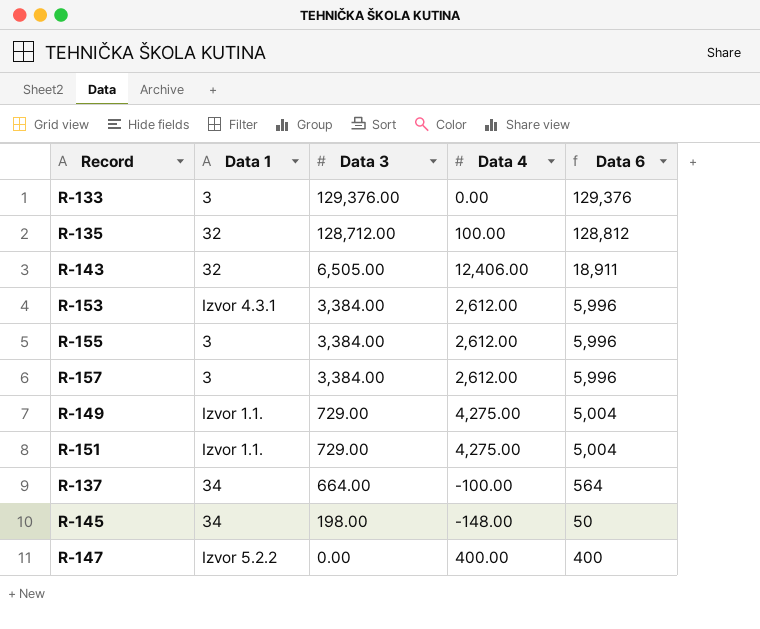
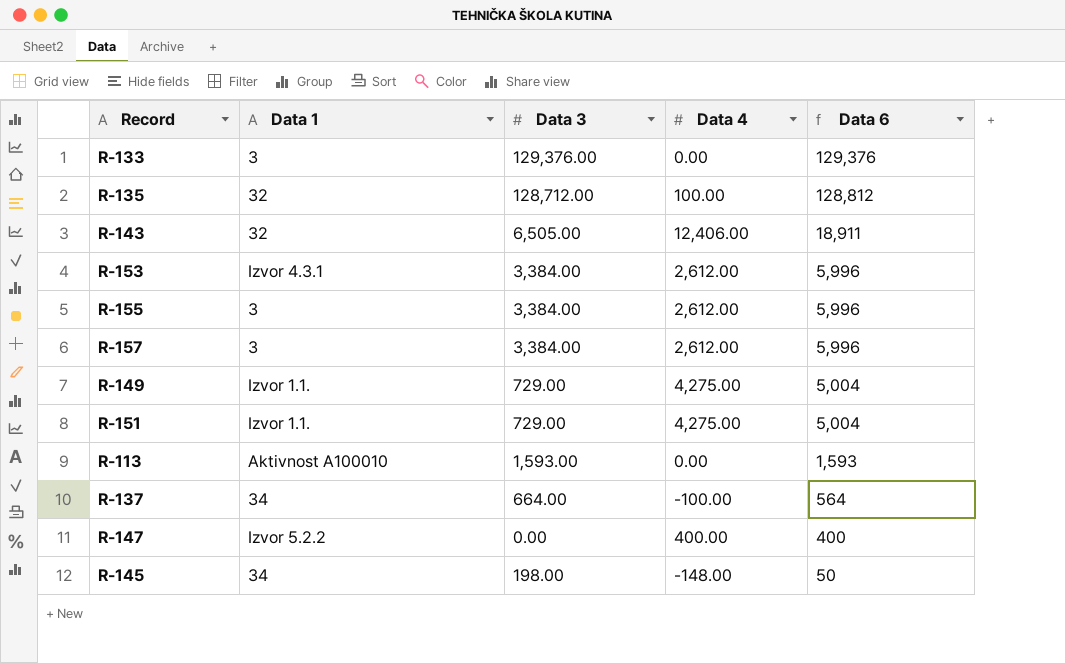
row order: Data 3 descending -> Data 6 descending
row R-113: none -> Aktivnost A100010 | 1,593.00 | 0.00 | 1,593

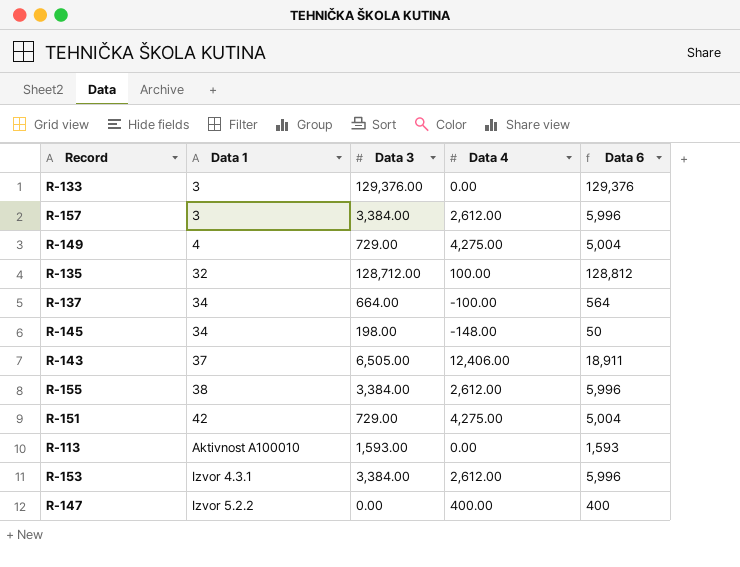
row order: Data 6 descending -> Data 1 ascending
R-149 | Data 1: Izvor 1.1. -> 4
R-143 | Data 1: 32 -> 37
R-155 | Data 1: 3 -> 38
R-151 | Data 1: Izvor 1.1. -> 42

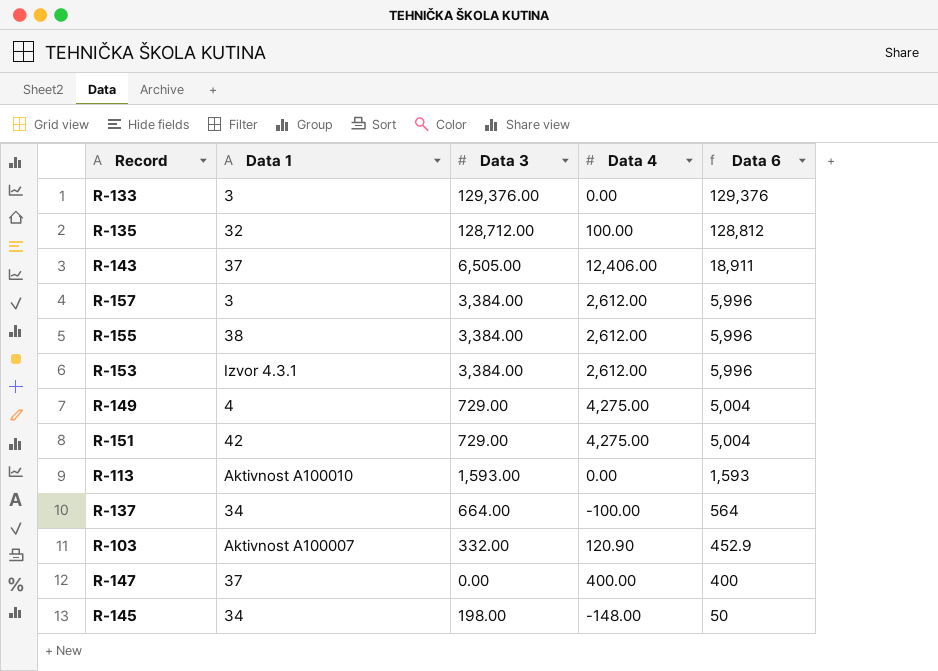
row order: Data 1 ascending -> Data 6 descending
row R-103: none -> Aktivnost A100007 | 332.00 | 120.90 | 452.9
R-147 | Data 1: Izvor 5.2.2 -> 37

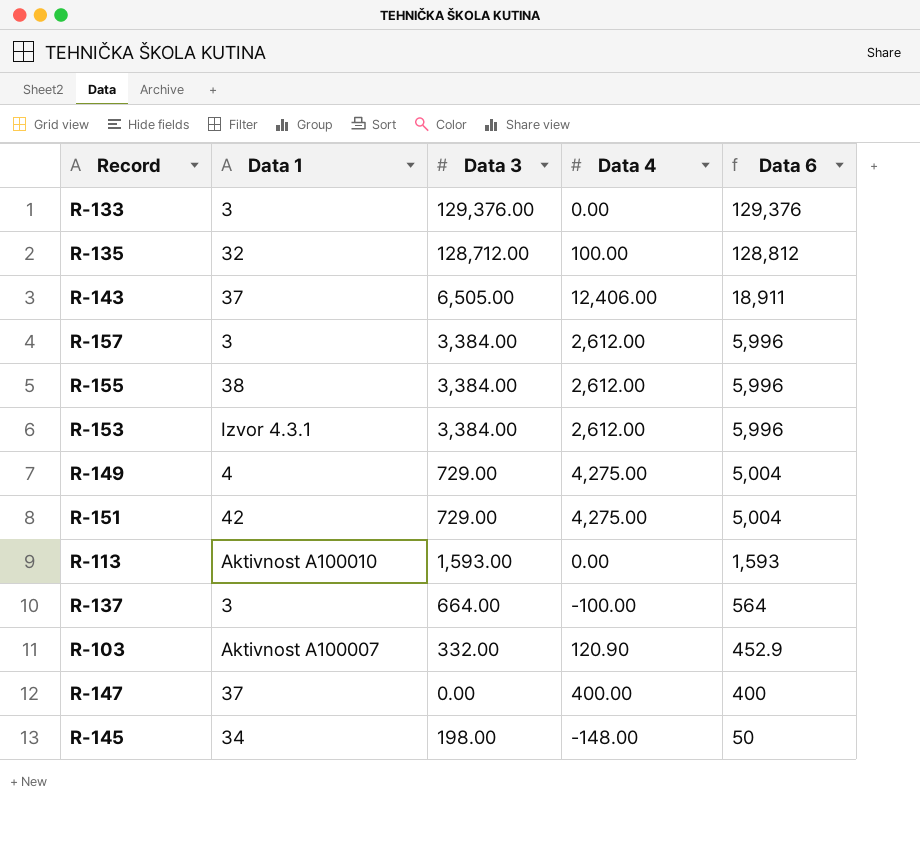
R-137 | Data 1: 34 -> 3

